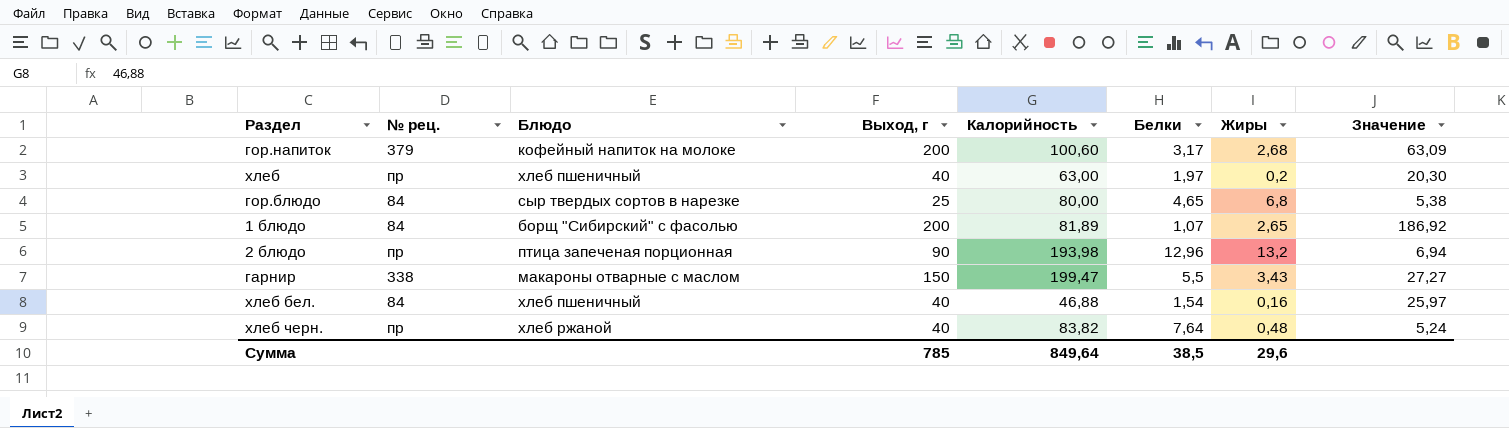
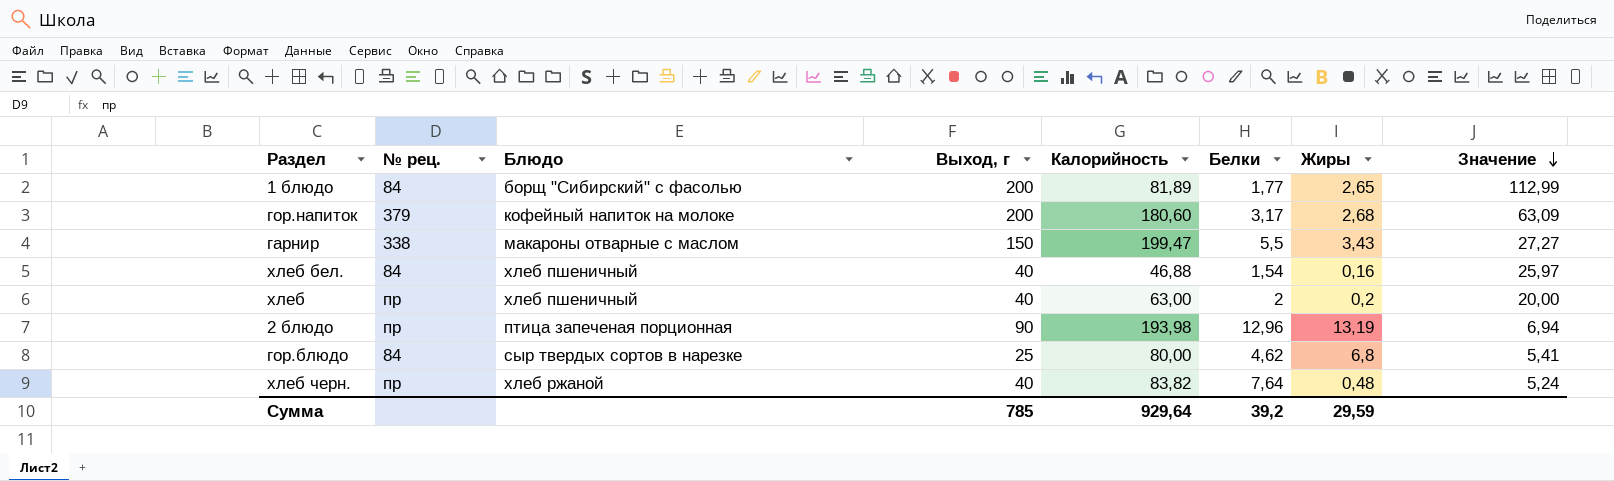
row order: none -> Значение descending
1 блюдо | Белки: 1,07 -> 1,77
1 блюдо | Значение: 186,92 -> 112,99
гор.напиток | Калорийность: 100,60 -> 180,60
хлеб | Белки: 1,97 -> 2
хлеб | Значение: 20,30 -> 20,00
2 блюдо | Жиры: 13,2 -> 13,19
гор.блюдо | Белки: 4,65 -> 4,62
гор.блюдо | Значение: 5,38 -> 5,41
Сумма | Калорийность: 849,64 -> 929,64
Сумма | Белки: 38,5 -> 39,2
Сумма | Жиры: 29,6 -> 29,59

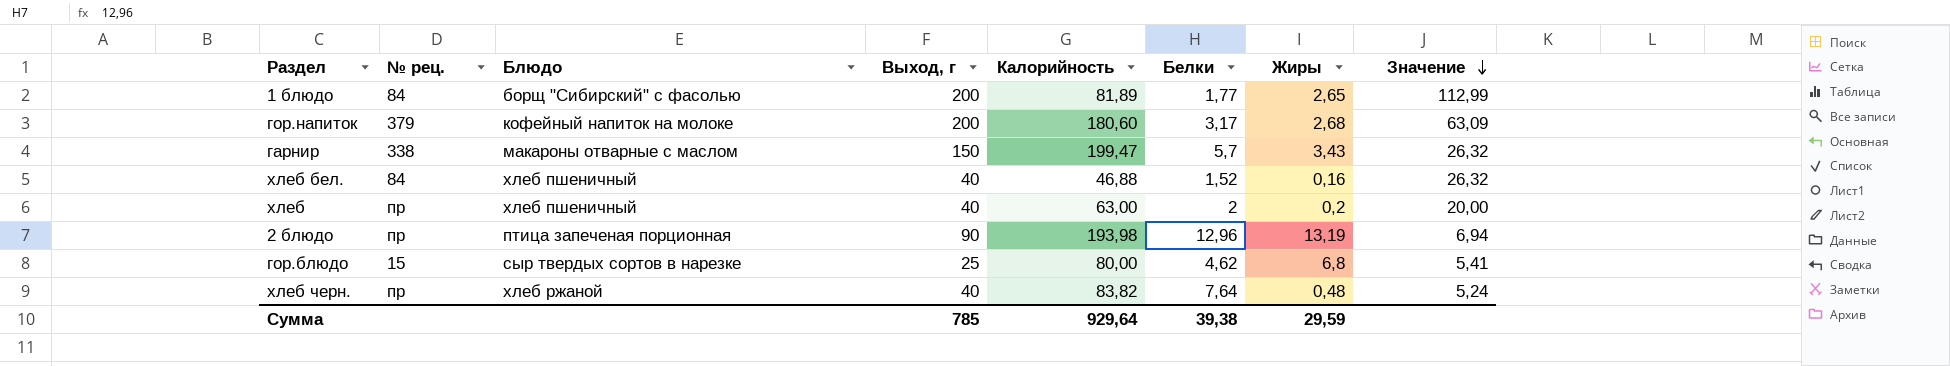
гарнир | Белки: 5,5 -> 5,7
гарнир | Значение: 27,27 -> 26,32
хлеб бел. | Белки: 1,54 -> 1,52
хлеб бел. | Значение: 25,97 -> 26,32
гор.блюдо | № рец.: 84 -> 15
Сумма | Белки: 39,2 -> 39,38

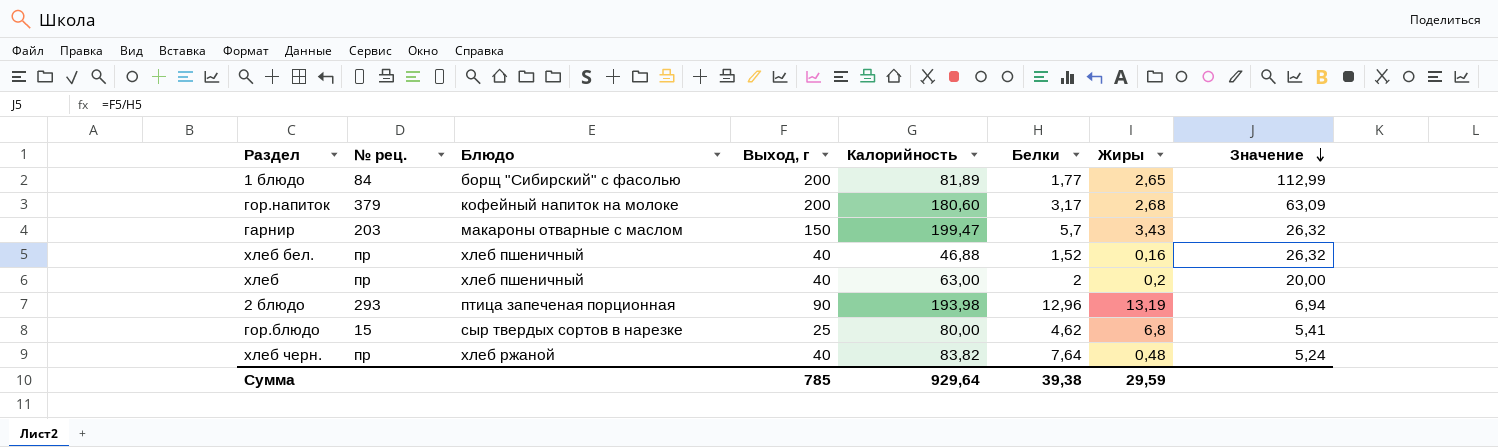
гарнир | № рец.: 338 -> 203
хлеб бел. | № рец.: 84 -> пр
2 блюдо | № рец.: пр -> 293

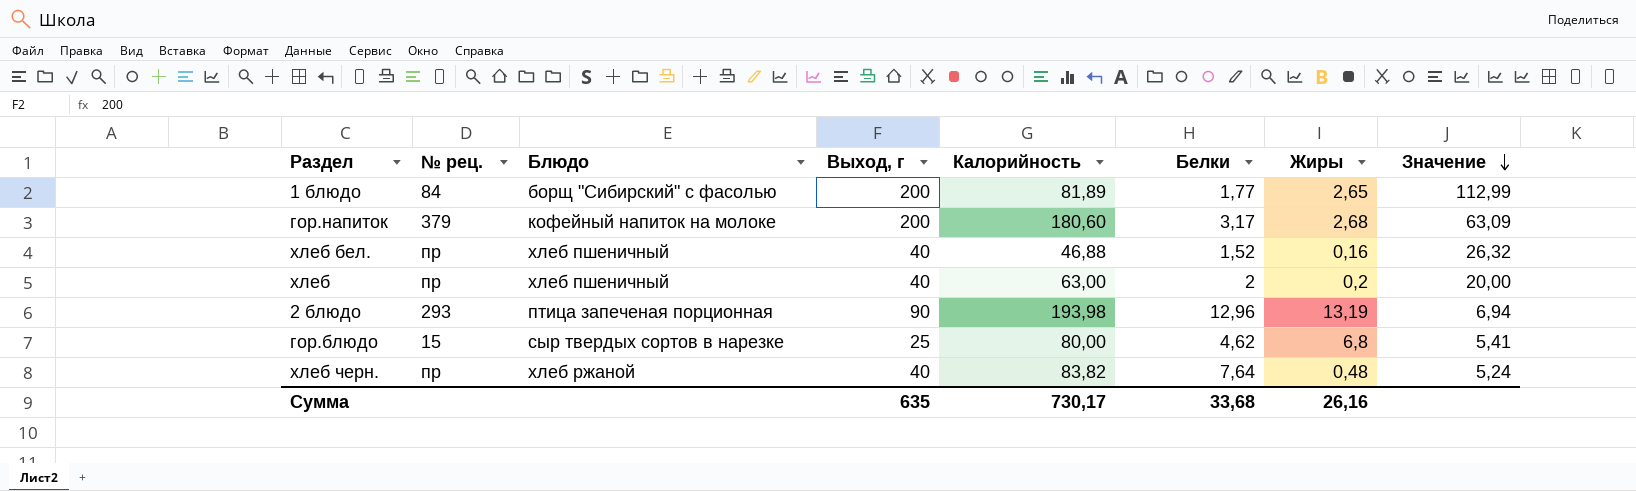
row гарнир: 203 | макароны отварные с маслом | 150 | 199,47 | 5,7 | 3,43 | 26,32 -> none
Сумма | Выход, г: 785 -> 635
Сумма | Калорийность: 929,64 -> 730,17
Сумма | Белки: 39,38 -> 33,68
Сумма | Жиры: 29,59 -> 26,16

